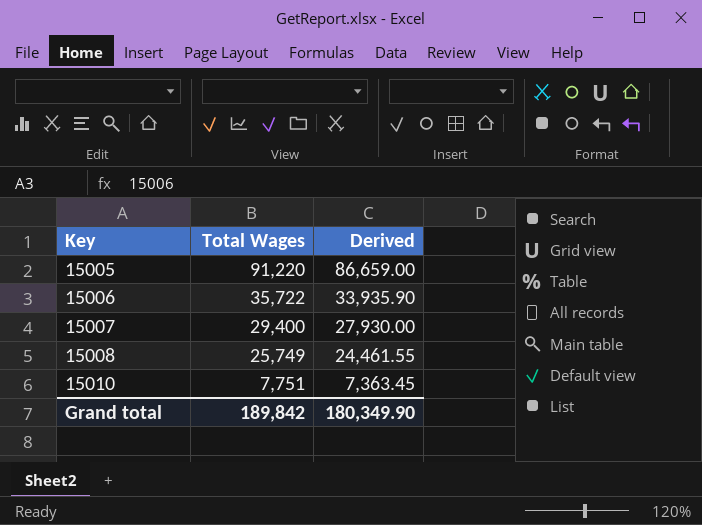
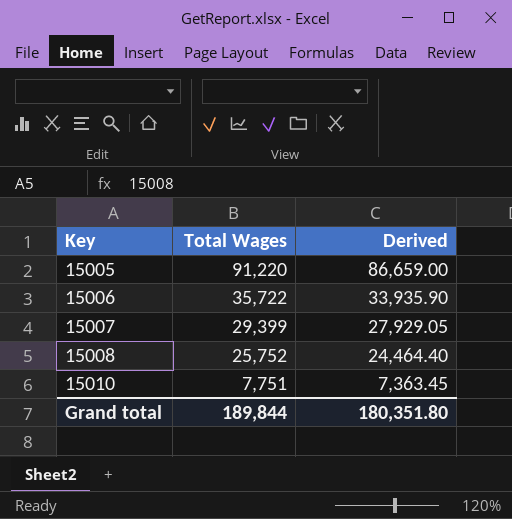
15007 | Total Wages: 29,400 -> 29,399
15007 | Derived: 27,930.00 -> 27,929.05
15008 | Total Wages: 25,749 -> 25,752
15008 | Derived: 24,461.55 -> 24,464.40
Grand total | Total Wages: 189,842 -> 189,844
Grand total | Derived: 180,349.90 -> 180,351.80

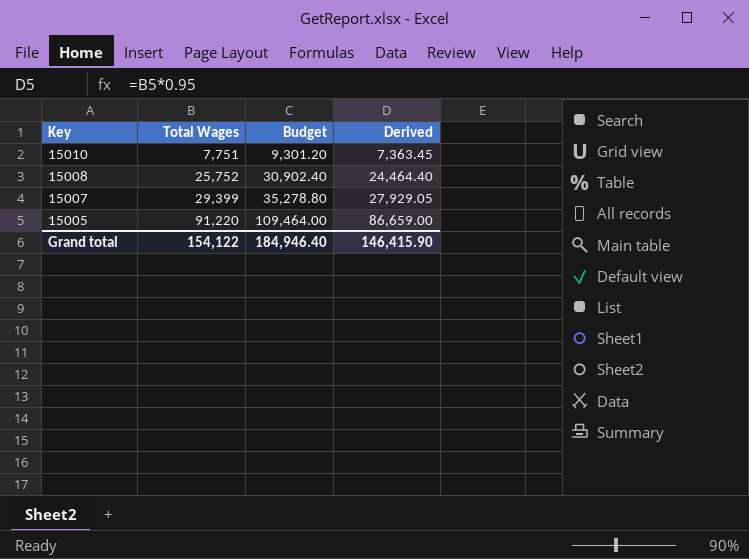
row order: Key ascending -> Key descending
column Budget | formula: none -> [Total Wages] * 1.2
row 15006: 35,722 | 33,935.90 -> none
Grand total | Total Wages: 189,844 -> 154,122
Grand total | Derived: 180,351.80 -> 146,415.90

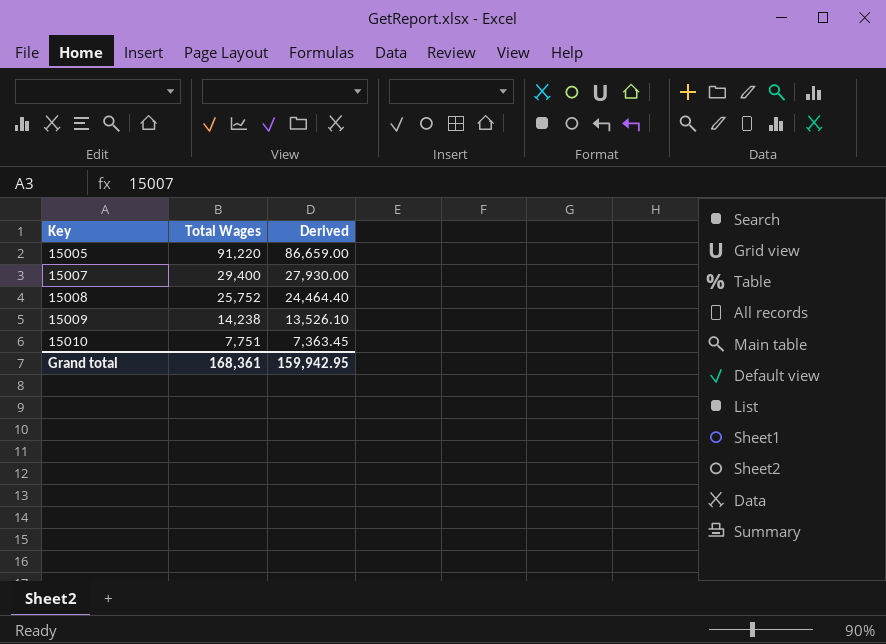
row order: Key descending -> Key ascending
column Budget | formula: [Total Wages] * 1.2 -> none
15007 | Total Wages: 29,399 -> 29,400
15007 | Derived: 27,929.05 -> 27,930.00
row 15009: none -> 14,238 | 13,526.10
Grand total | Total Wages: 154,122 -> 168,361
Grand total | Derived: 146,415.90 -> 159,942.95

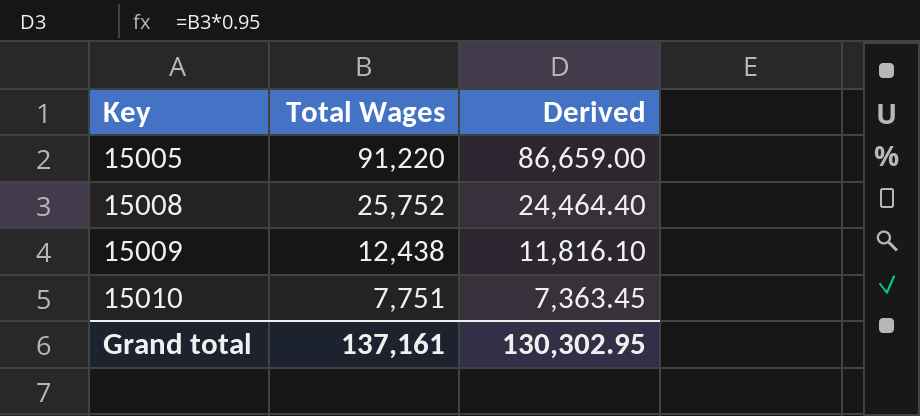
row 15007: 29,400 | 27,930.00 -> none
15009 | Total Wages: 14,238 -> 12,438
15009 | Derived: 13,526.10 -> 11,816.10
Grand total | Total Wages: 168,361 -> 137,161
Grand total | Derived: 159,942.95 -> 130,302.95

